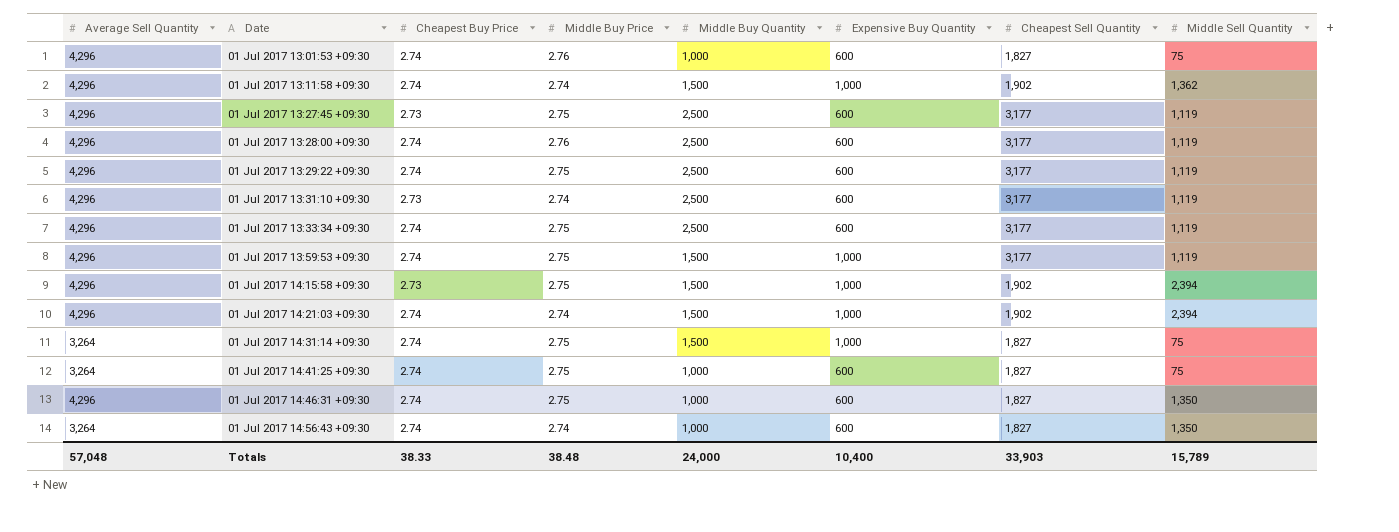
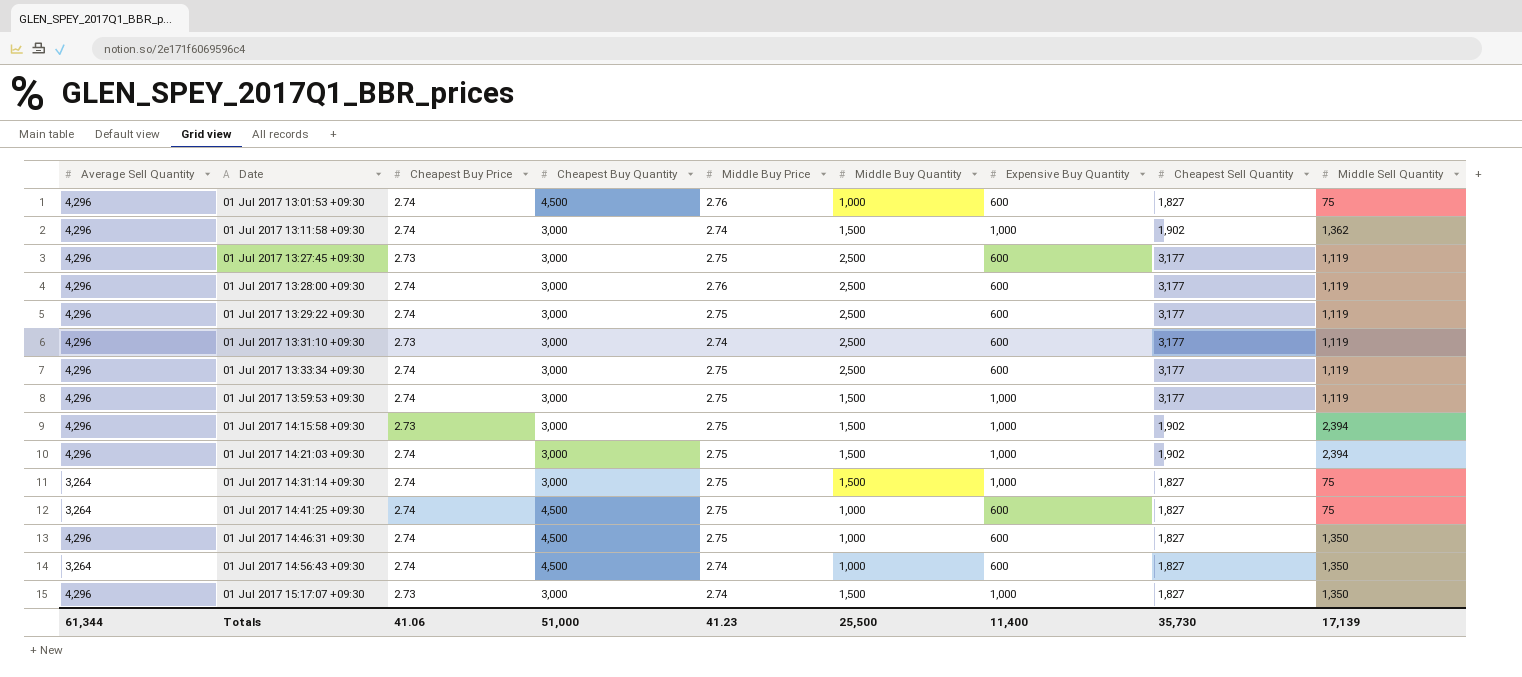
column Cheapest Buy Quantity | position: none -> 4
01 Jul 2017 14:21:03 +09:30 | Middle Buy Price: 2.74 -> 2.75
row 01 Jul 2017 15:17:07 +09:30: none -> 4,296 | 2.73 | 3,000 | 2.74 | 1,500 | 1,000 | 1,827 | 1,350
Totals | Average Sell Quantity: 57,048 -> 61,344
Totals | Cheapest Buy Price: 38.33 -> 41.06
Totals | Middle Buy Price: 38.48 -> 41.23
Totals | Middle Buy Quantity: 24,000 -> 25,500
Totals | Expensive Buy Quantity: 10,400 -> 11,400
Totals | Cheapest Sell Quantity: 33,903 -> 35,730
Totals | Middle Sell Quantity: 15,789 -> 17,139

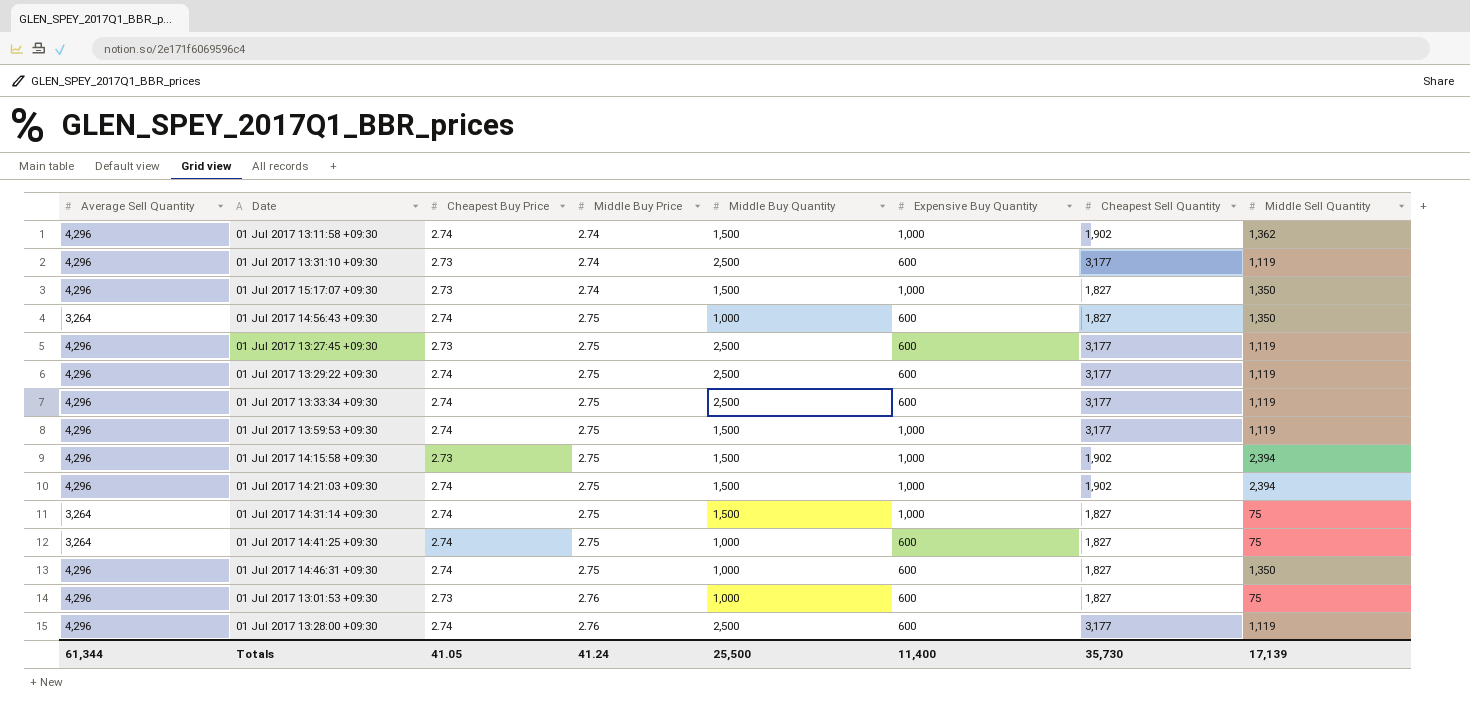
row order: Date ascending -> Middle Buy Price ascending
column Cheapest Buy Quantity | position: 4 -> none
01 Jul 2017 14:56:43 +09:30 | Middle Buy Price: 2.74 -> 2.75
01 Jul 2017 13:01:53 +09:30 | Cheapest Buy Price: 2.74 -> 2.73
Totals | Cheapest Buy Price: 41.06 -> 41.05
Totals | Middle Buy Price: 41.23 -> 41.24

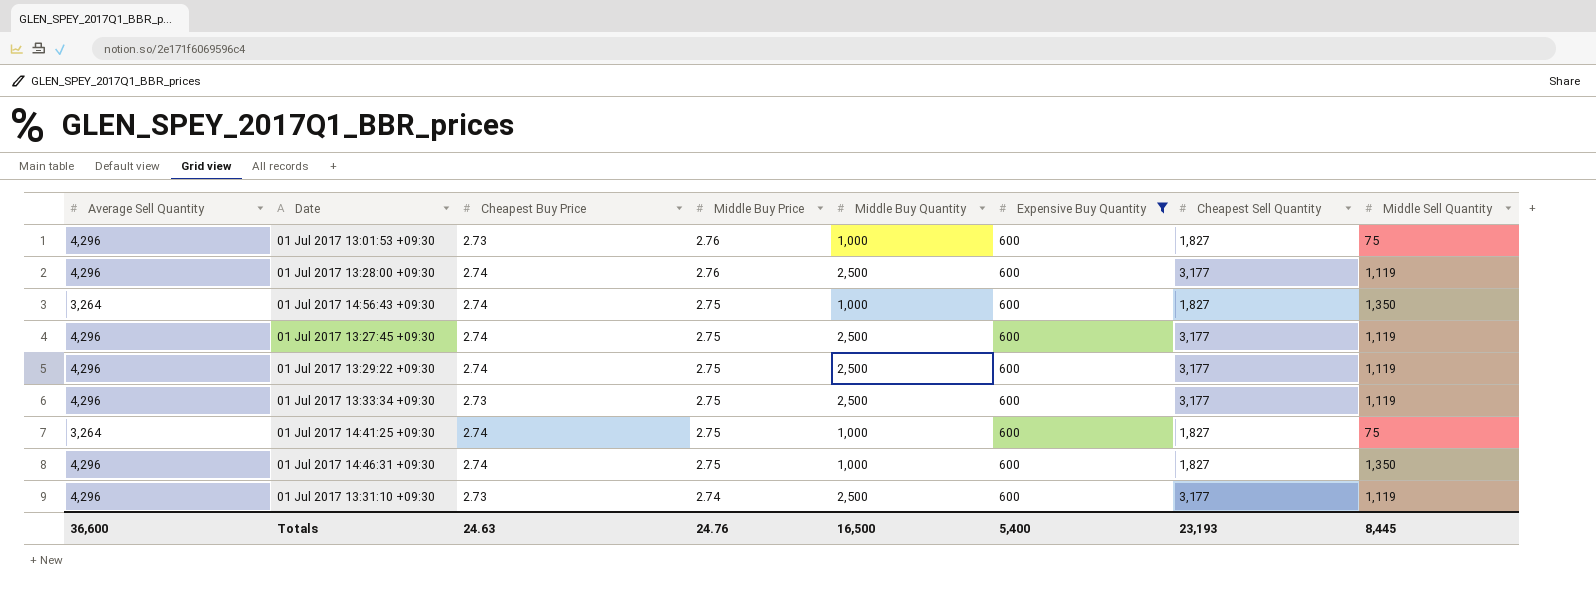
filter: none -> Expensive Buy Quantity = 600
row order: Middle Buy Price ascending -> Middle Buy Price descending
01 Jul 2017 13:27:45 +09:30 | Cheapest Buy Price: 2.73 -> 2.74
01 Jul 2017 13:33:34 +09:30 | Cheapest Buy Price: 2.74 -> 2.73
Totals | Average Sell Quantity: 61,344 -> 36,600
Totals | Cheapest Buy Price: 41.05 -> 24.63
Totals | Middle Buy Price: 41.24 -> 24.76
Totals | Middle Buy Quantity: 25,500 -> 16,500
Totals | Expensive Buy Quantity: 11,400 -> 5,400
Totals | Cheapest Sell Quantity: 35,730 -> 23,193
Totals | Middle Sell Quantity: 17,139 -> 8,445

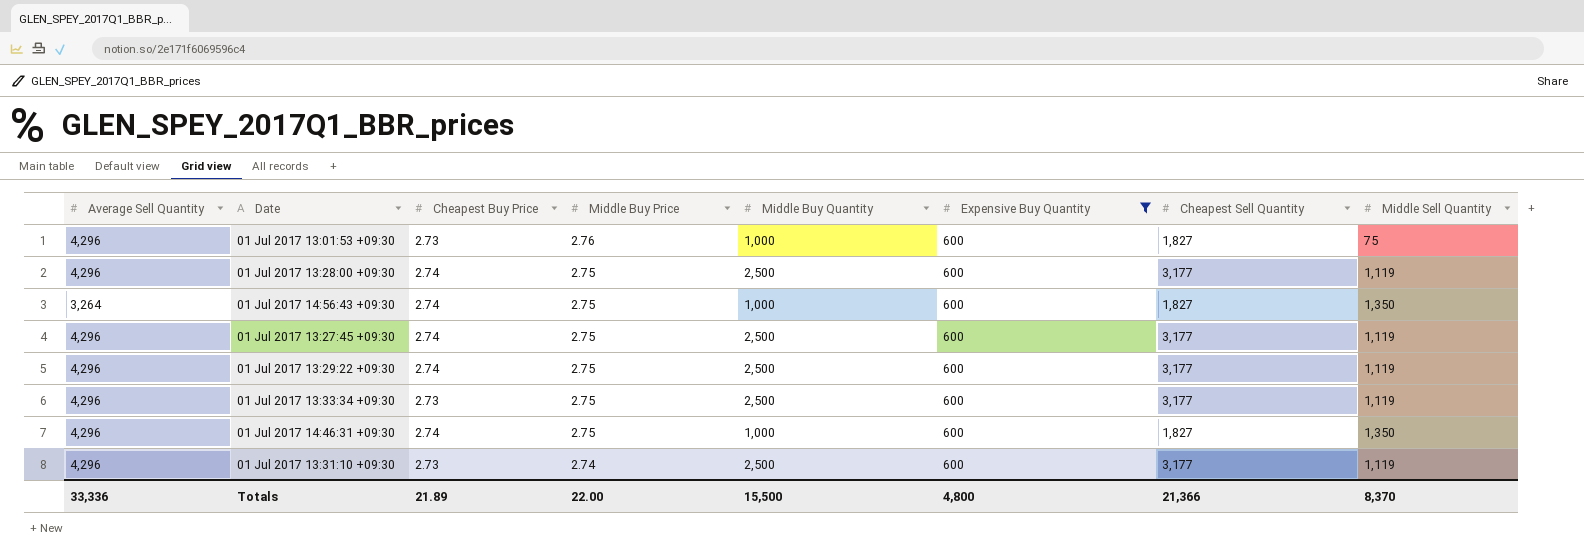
row 01 Jul 2017 14:41:25 +09:30: 3,264 | 2.74 | 2.75 | 1,000 | 600 | 1,827 | 75 -> none
01 Jul 2017 13:28:00 +09:30 | Middle Buy Price: 2.76 -> 2.75
Totals | Average Sell Quantity: 36,600 -> 33,336
Totals | Cheapest Buy Price: 24.63 -> 21.89
Totals | Middle Buy Price: 24.76 -> 22.00
Totals | Middle Buy Quantity: 16,500 -> 15,500
Totals | Expensive Buy Quantity: 5,400 -> 4,800
Totals | Cheapest Sell Quantity: 23,193 -> 21,366
Totals | Middle Sell Quantity: 8,445 -> 8,370

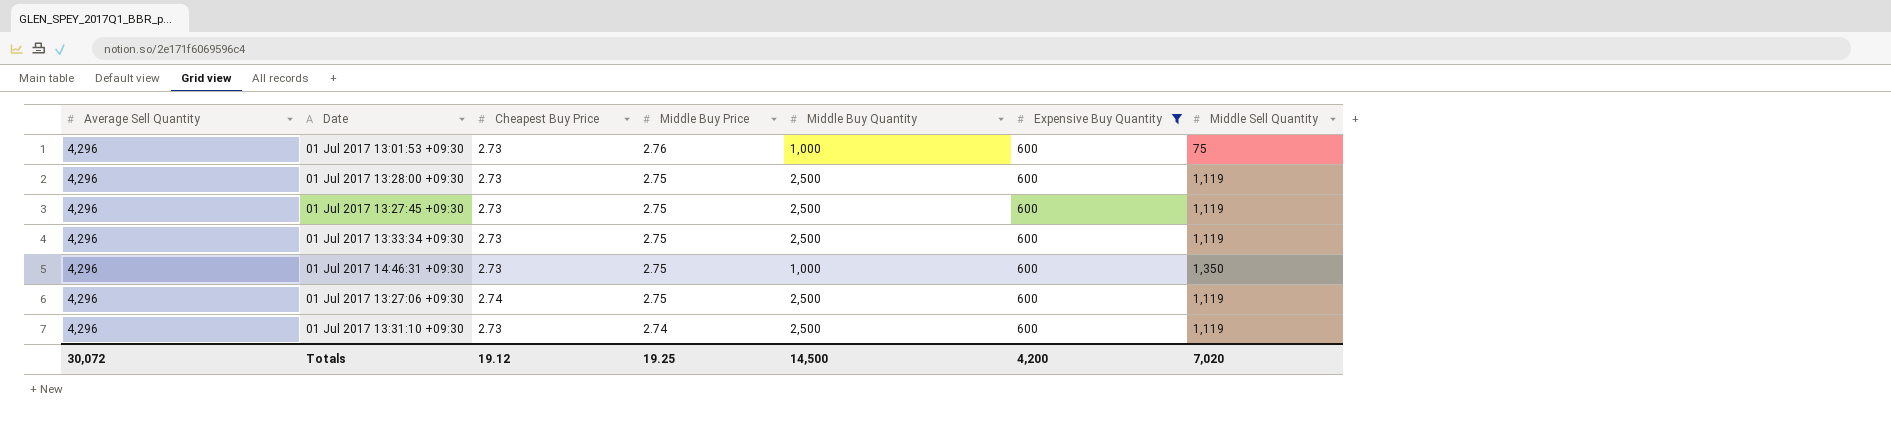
column Cheapest Sell Quantity | position: 7 -> none
row 01 Jul 2017 14:56:43 +09:30: 3,264 | 2.74 | 2.75 | 1,000 | 600 | 1,827 | 1,350 -> none
row 01 Jul 2017 13:29:22 +09:30: 4,296 | 2.74 | 2.75 | 2,500 | 600 | 3,177 | 1,119 -> none
01 Jul 2017 13:28:00 +09:30 | Cheapest Buy Price: 2.74 -> 2.73
01 Jul 2017 13:27:45 +09:30 | Cheapest Buy Price: 2.74 -> 2.73
01 Jul 2017 14:46:31 +09:30 | Cheapest Buy Price: 2.74 -> 2.73
row 01 Jul 2017 13:27:06 +09:30: none -> 4,296 | 2.74 | 2.75 | 2,500 | 600 | 1,119
Totals | Average Sell Quantity: 33,336 -> 30,072
Totals | Cheapest Buy Price: 21.89 -> 19.12
Totals | Middle Buy Price: 22.00 -> 19.25
Totals | Middle Buy Quantity: 15,500 -> 14,500
Totals | Expensive Buy Quantity: 4,800 -> 4,200
Totals | Middle Sell Quantity: 8,370 -> 7,020

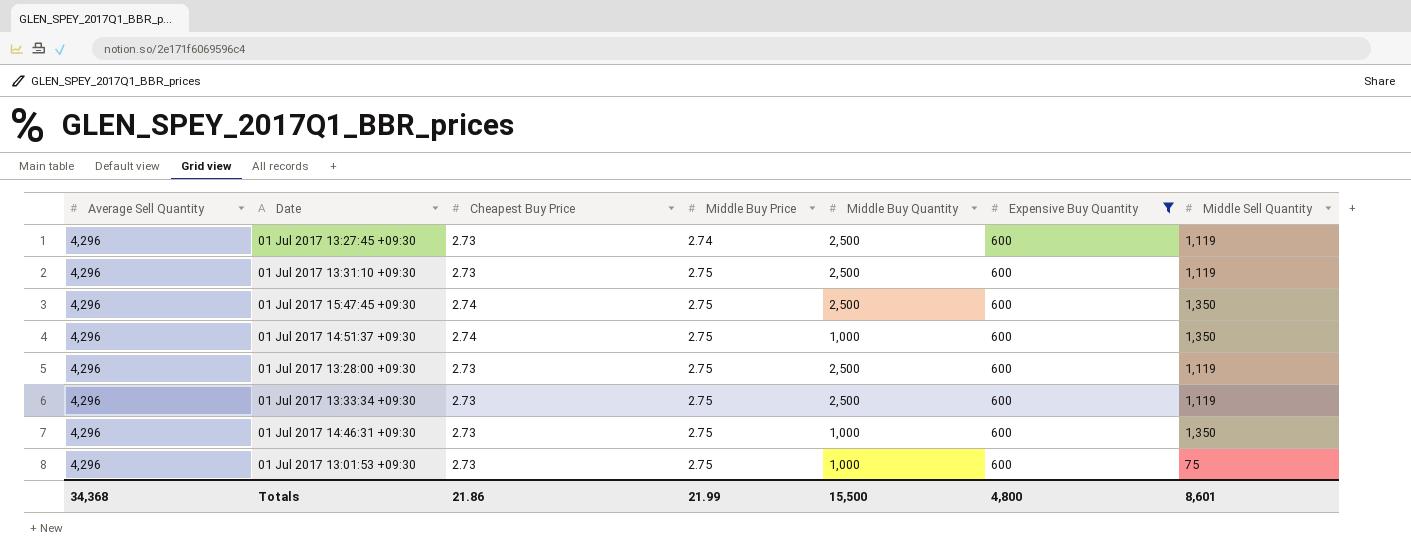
row order: Middle Buy Price descending -> Middle Buy Price ascending
row 01 Jul 2017 13:27:06 +09:30: 4,296 | 2.74 | 2.75 | 2,500 | 600 | 1,119 -> none
01 Jul 2017 13:27:45 +09:30 | Middle Buy Price: 2.75 -> 2.74
01 Jul 2017 13:31:10 +09:30 | Middle Buy Price: 2.74 -> 2.75
row 01 Jul 2017 15:47:45 +09:30: none -> 4,296 | 2.74 | 2.75 | 2,500 | 600 | 1,350
row 01 Jul 2017 14:51:37 +09:30: none -> 4,296 | 2.74 | 2.75 | 1,000 | 600 | 1,350
01 Jul 2017 13:01:53 +09:30 | Middle Buy Price: 2.76 -> 2.75
Totals | Average Sell Quantity: 30,072 -> 34,368
Totals | Cheapest Buy Price: 19.12 -> 21.86
Totals | Middle Buy Price: 19.25 -> 21.99
Totals | Middle Buy Quantity: 14,500 -> 15,500
Totals | Expensive Buy Quantity: 4,200 -> 4,800
Totals | Middle Sell Quantity: 7,020 -> 8,601

